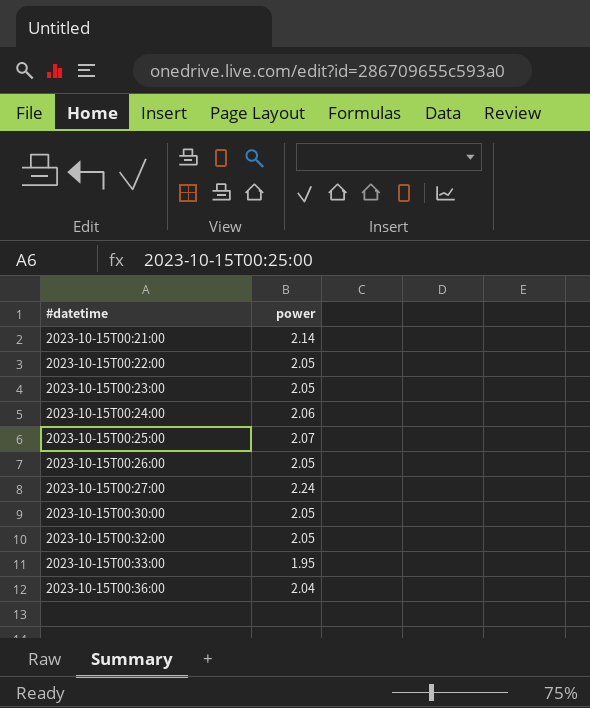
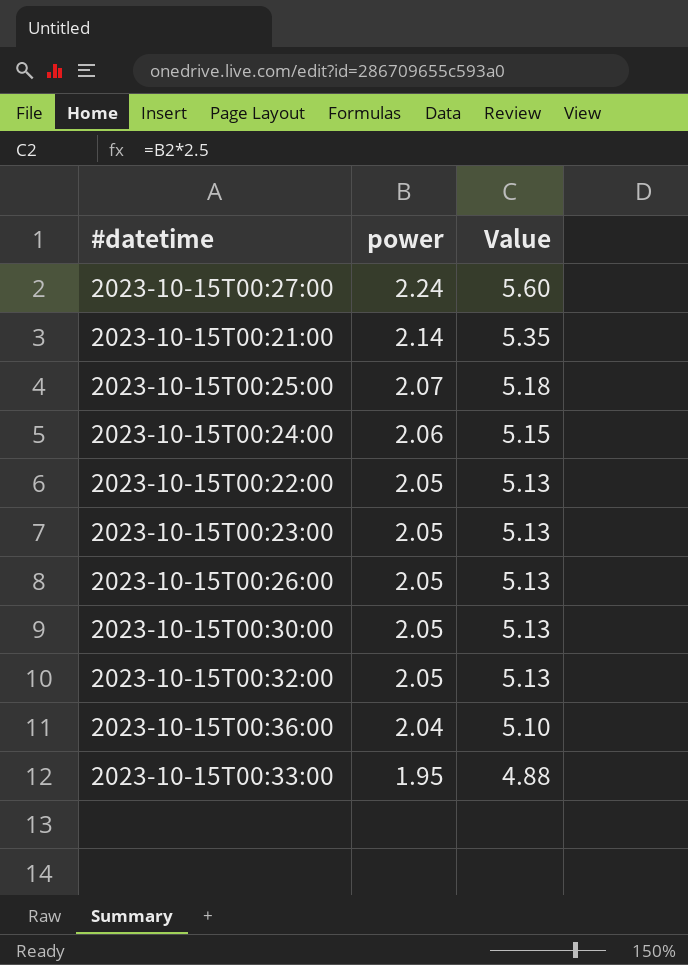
row order: #datetime ascending -> power descending
column Value | formula: none -> [power] * 2.5

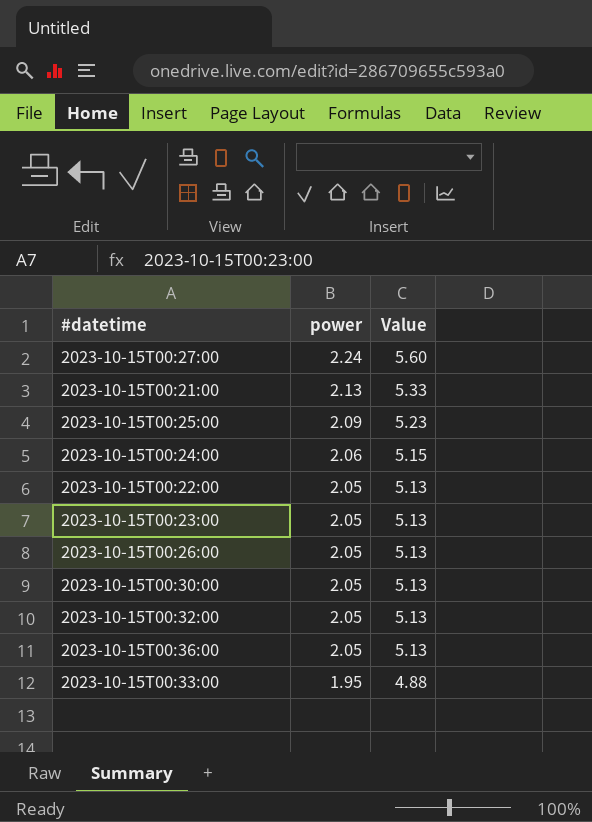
2023-10-15T00:21:00 | power: 2.14 -> 2.13
2023-10-15T00:21:00 | Value: 5.35 -> 5.33
2023-10-15T00:25:00 | power: 2.07 -> 2.09
2023-10-15T00:25:00 | Value: 5.18 -> 5.23
2023-10-15T00:36:00 | power: 2.04 -> 2.05
2023-10-15T00:36:00 | Value: 5.10 -> 5.13

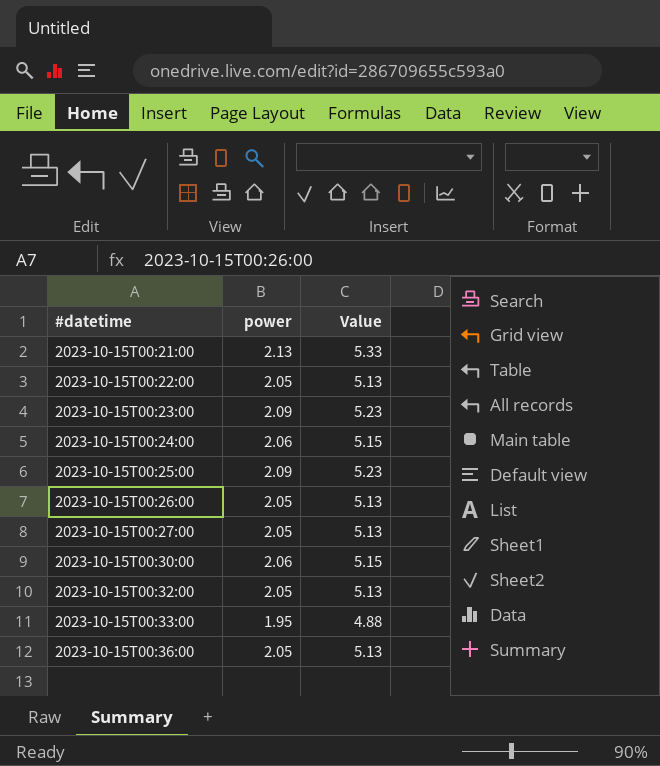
row order: power descending -> #datetime ascending
2023-10-15T00:23:00 | power: 2.05 -> 2.09
2023-10-15T00:23:00 | Value: 5.13 -> 5.23
2023-10-15T00:27:00 | power: 2.24 -> 2.05
2023-10-15T00:27:00 | Value: 5.60 -> 5.13
2023-10-15T00:30:00 | power: 2.05 -> 2.06
2023-10-15T00:30:00 | Value: 5.13 -> 5.15

